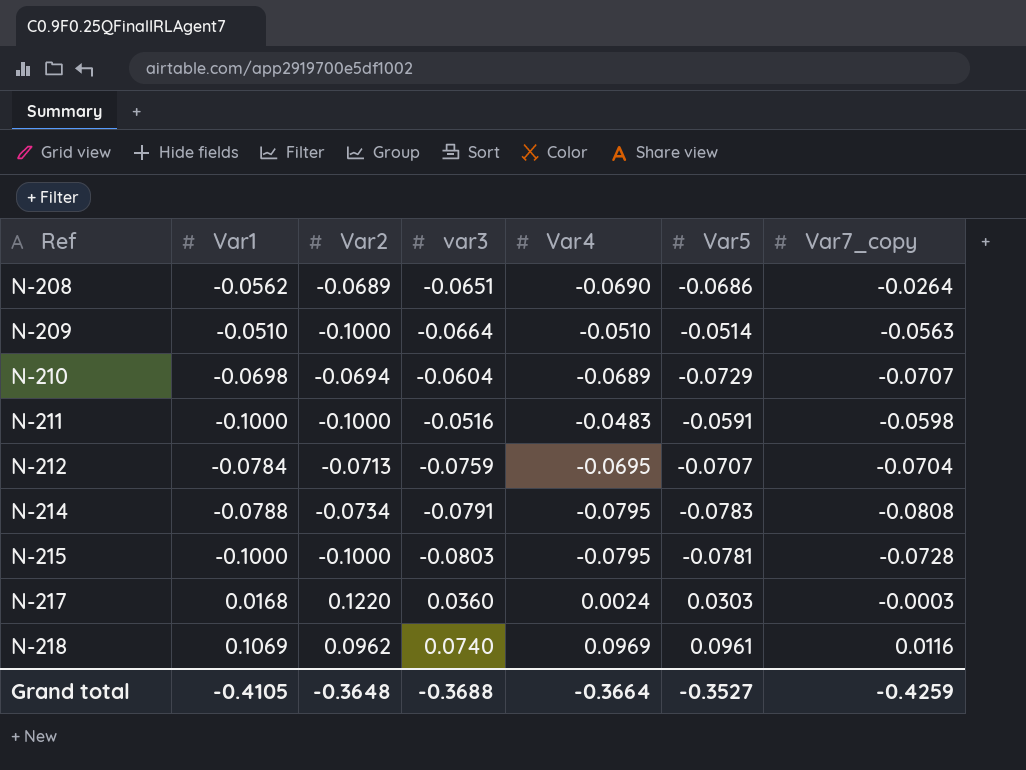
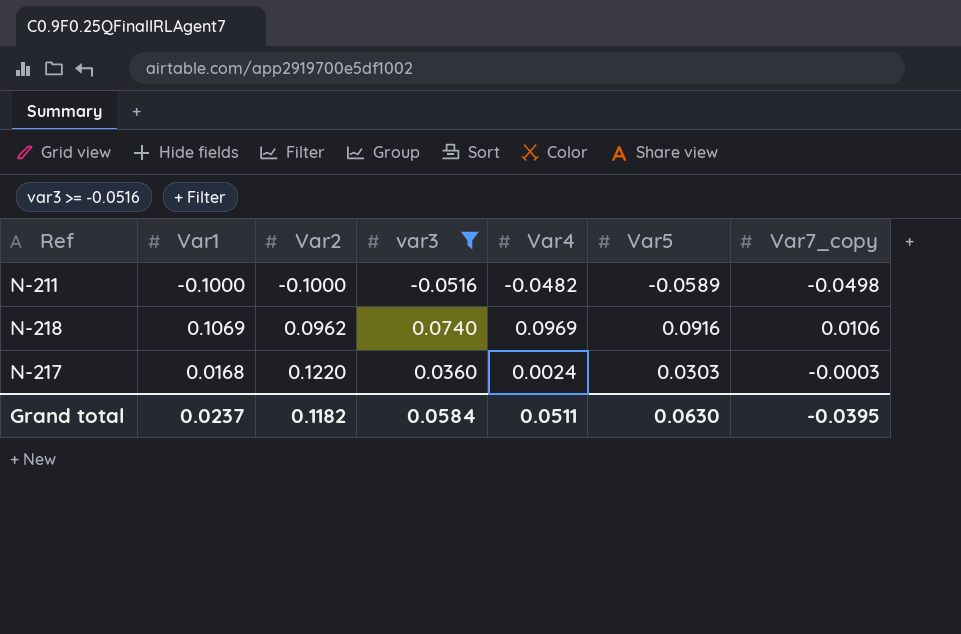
filter: none -> var3 >= -0.0516
row order: Ref ascending -> Var2 ascending
N-211 | Var4: -0.0483 -> -0.0482
N-211 | Var5: -0.0591 -> -0.0589
N-211 | Var7_copy: -0.0598 -> -0.0498
N-218 | Var5: 0.0961 -> 0.0916
N-218 | Var7_copy: 0.0116 -> 0.0106
Grand total | Var1: -0.4105 -> 0.0237
Grand total | Var2: -0.3648 -> 0.1182
Grand total | var3: -0.3688 -> 0.0584
Grand total | Var4: -0.3664 -> 0.0511
Grand total | Var5: -0.3527 -> 0.0630
Grand total | Var7_copy: -0.4259 -> -0.0395

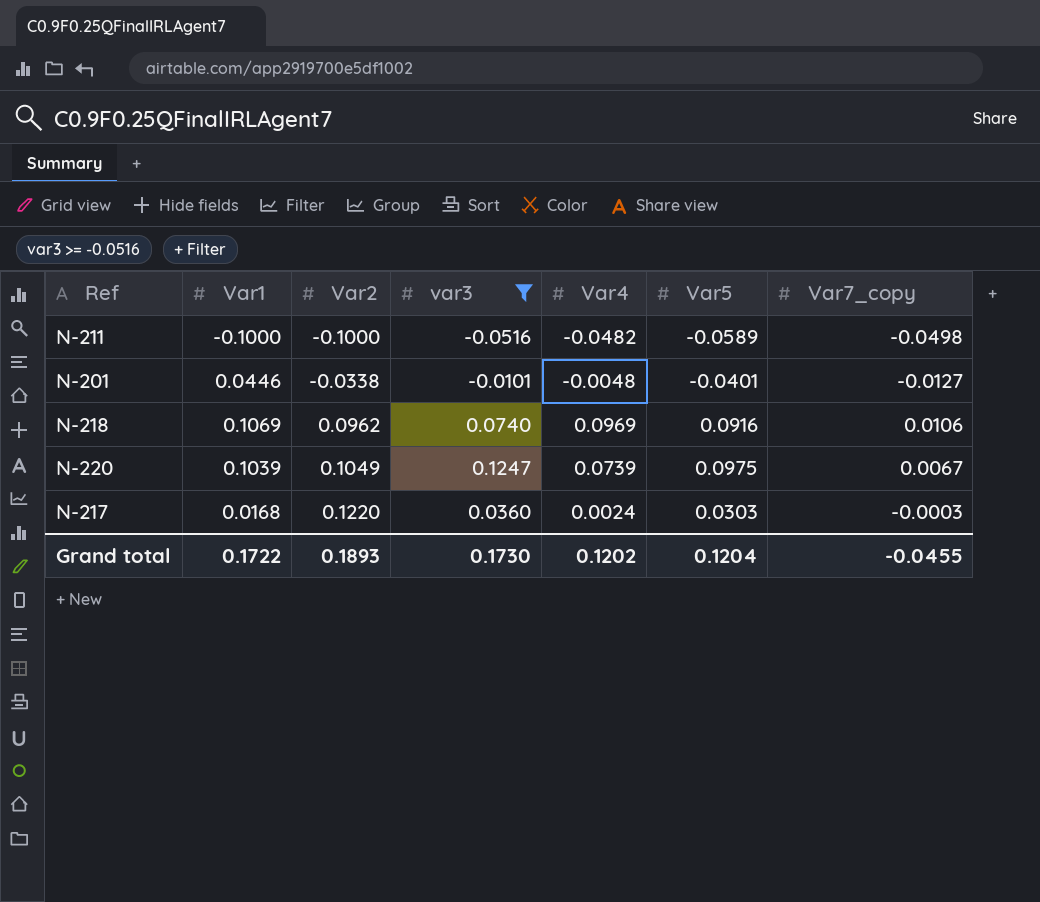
row N-201: none -> 0.0446 | -0.0338 | -0.0101 | -0.0048 | -0.0401 | -0.0127
row N-220: none -> 0.1039 | 0.1049 | 0.1247 | 0.0739 | 0.0975 | 0.0067
Grand total | Var1: 0.0237 -> 0.1722
Grand total | Var2: 0.1182 -> 0.1893
Grand total | var3: 0.0584 -> 0.1730
Grand total | Var4: 0.0511 -> 0.1202
Grand total | Var5: 0.0630 -> 0.1204
Grand total | Var7_copy: -0.0395 -> -0.0455

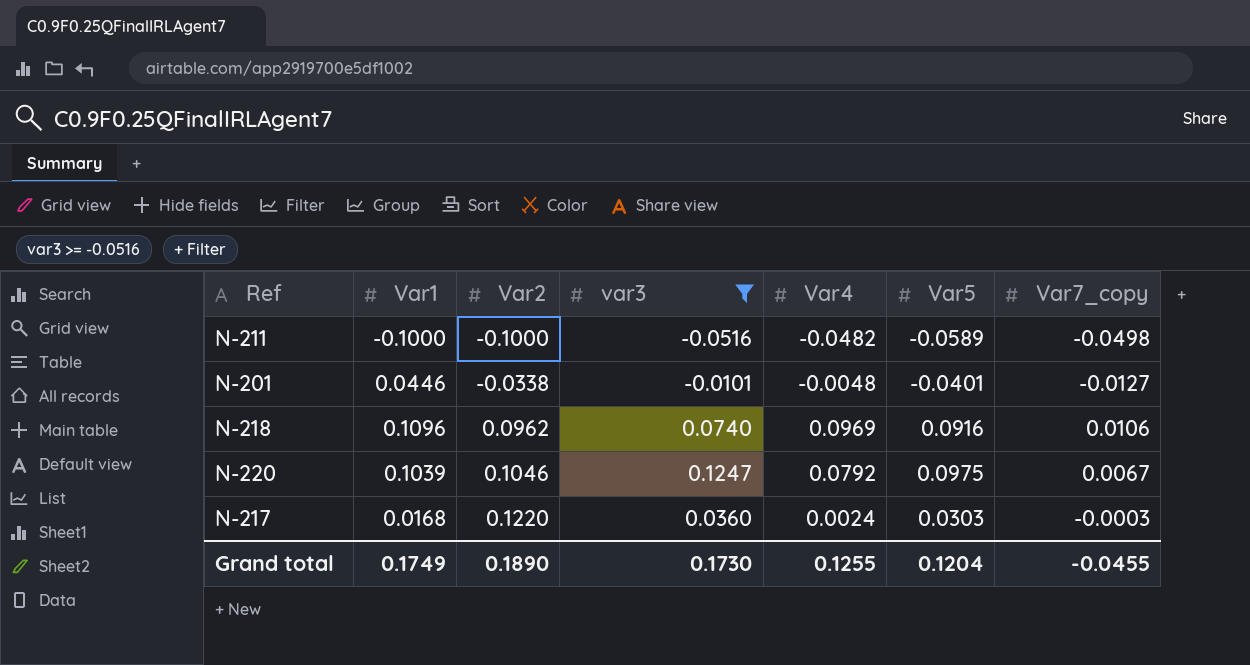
N-218 | Var1: 0.1069 -> 0.1096
N-220 | Var2: 0.1049 -> 0.1046
N-220 | Var4: 0.0739 -> 0.0792
Grand total | Var1: 0.1722 -> 0.1749
Grand total | Var2: 0.1893 -> 0.1890
Grand total | Var4: 0.1202 -> 0.1255

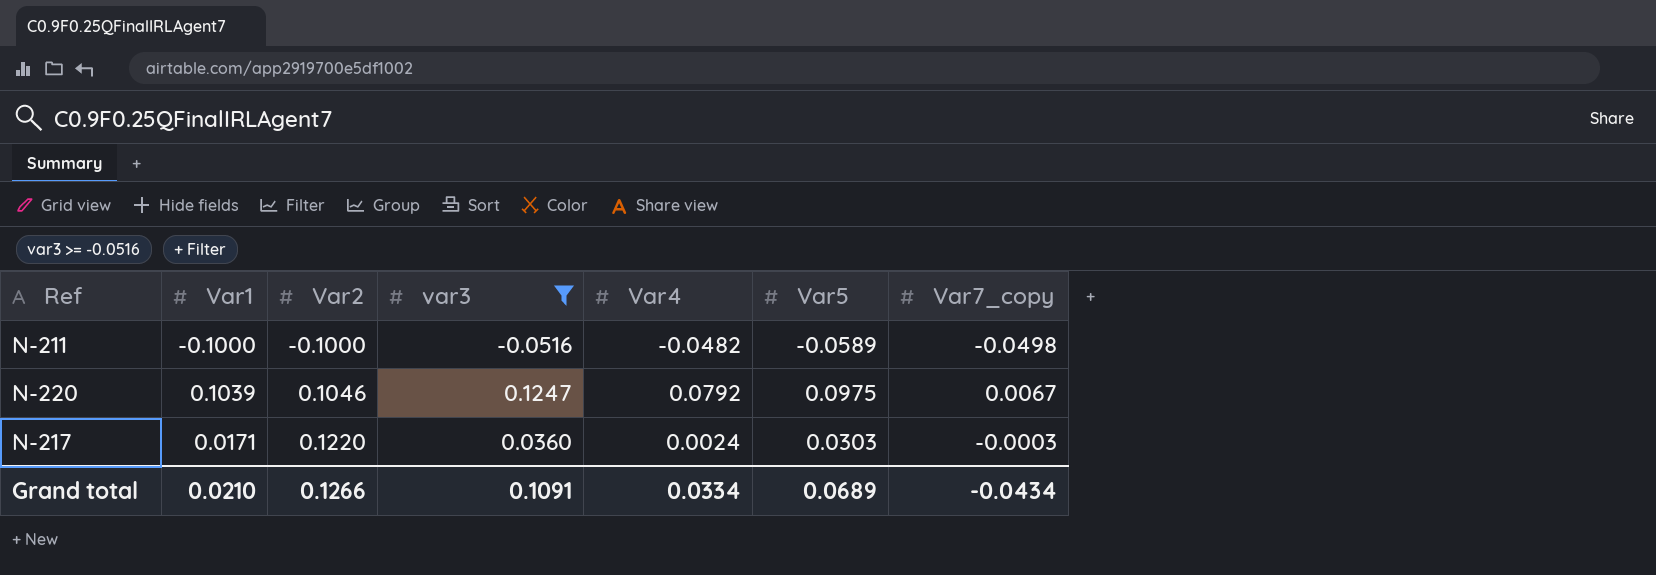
row N-201: 0.0446 | -0.0338 | -0.0101 | -0.0048 | -0.0401 | -0.0127 -> none
row N-218: 0.1096 | 0.0962 | 0.0740 | 0.0969 | 0.0916 | 0.0106 -> none
N-217 | Var1: 0.0168 -> 0.0171
Grand total | Var1: 0.1749 -> 0.0210
Grand total | Var2: 0.1890 -> 0.1266
Grand total | var3: 0.1730 -> 0.1091
Grand total | Var4: 0.1255 -> 0.0334
Grand total | Var5: 0.1204 -> 0.0689
Grand total | Var7_copy: -0.0455 -> -0.0434

